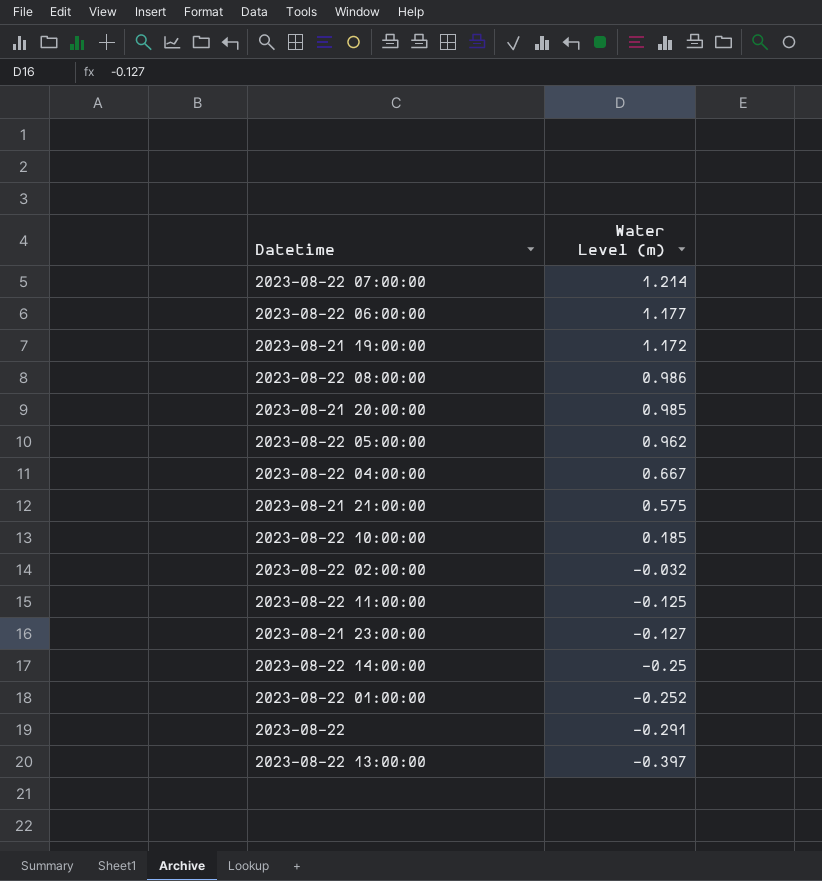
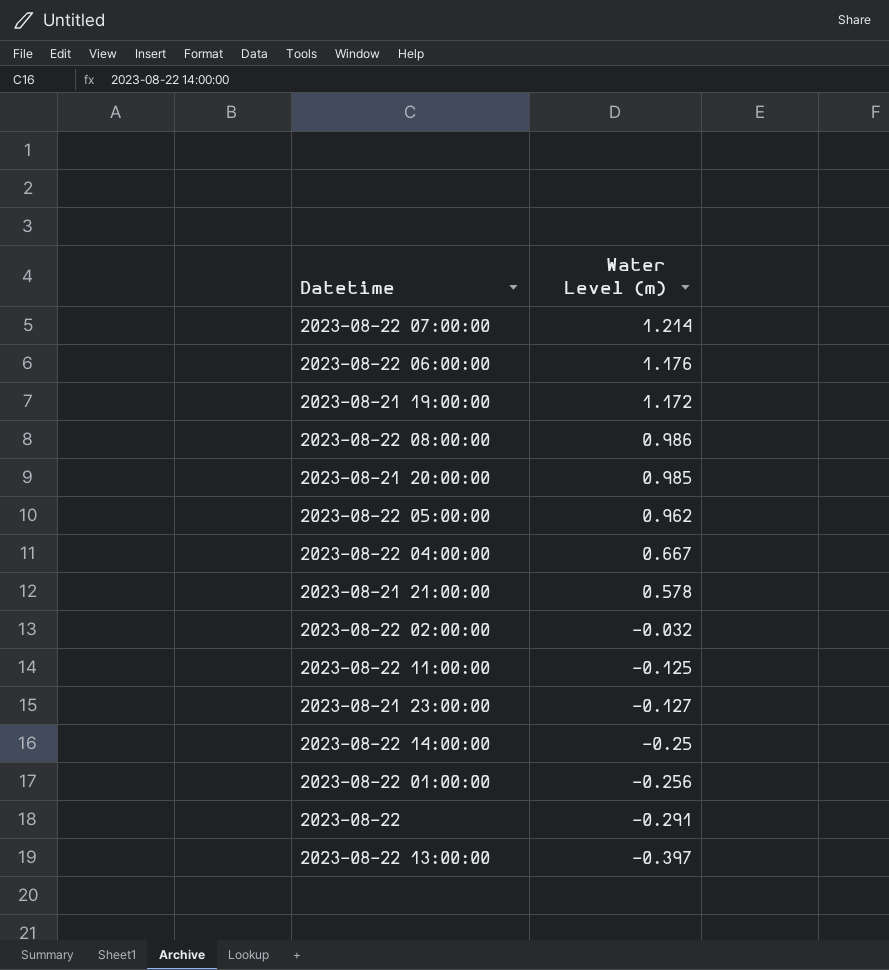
row 2023-08-22 10:00:00: 0.185 -> none
2023-08-22 06:00:00 | Water Level (m): 1.177 -> 1.176
2023-08-21 21:00:00 | Water Level (m): 0.575 -> 0.578
2023-08-22 01:00:00 | Water Level (m): -0.252 -> -0.256

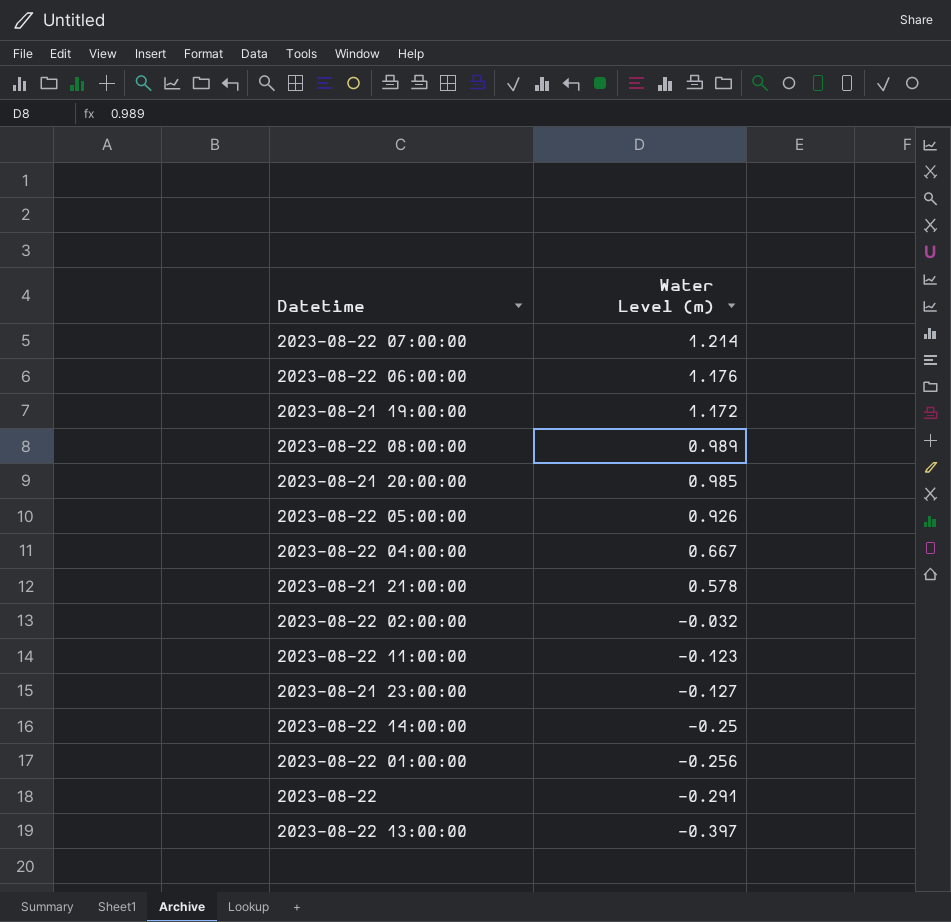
2023-08-22 08:00:00 | Water Level (m): 0.986 -> 0.989
2023-08-22 05:00:00 | Water Level (m): 0.962 -> 0.926
2023-08-22 11:00:00 | Water Level (m): -0.125 -> -0.123

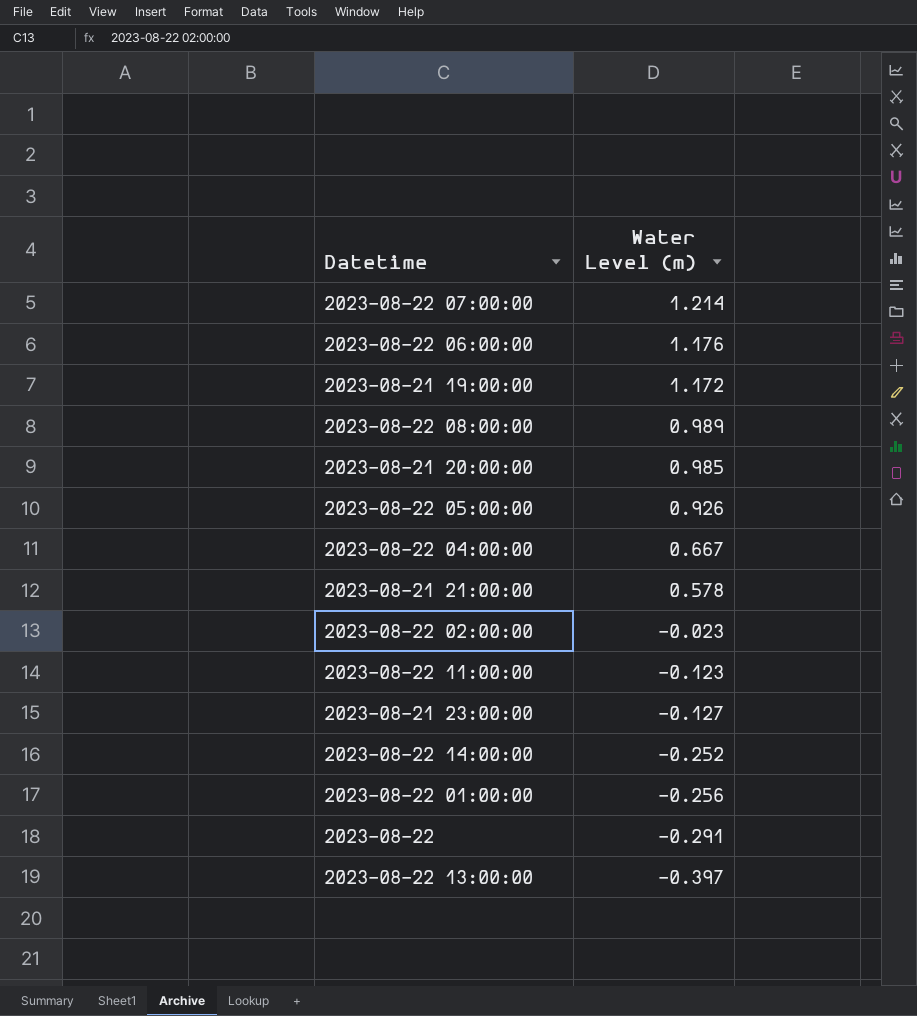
2023-08-22 02:00:00 | Water Level (m): -0.032 -> -0.023
2023-08-22 14:00:00 | Water Level (m): -0.25 -> -0.252

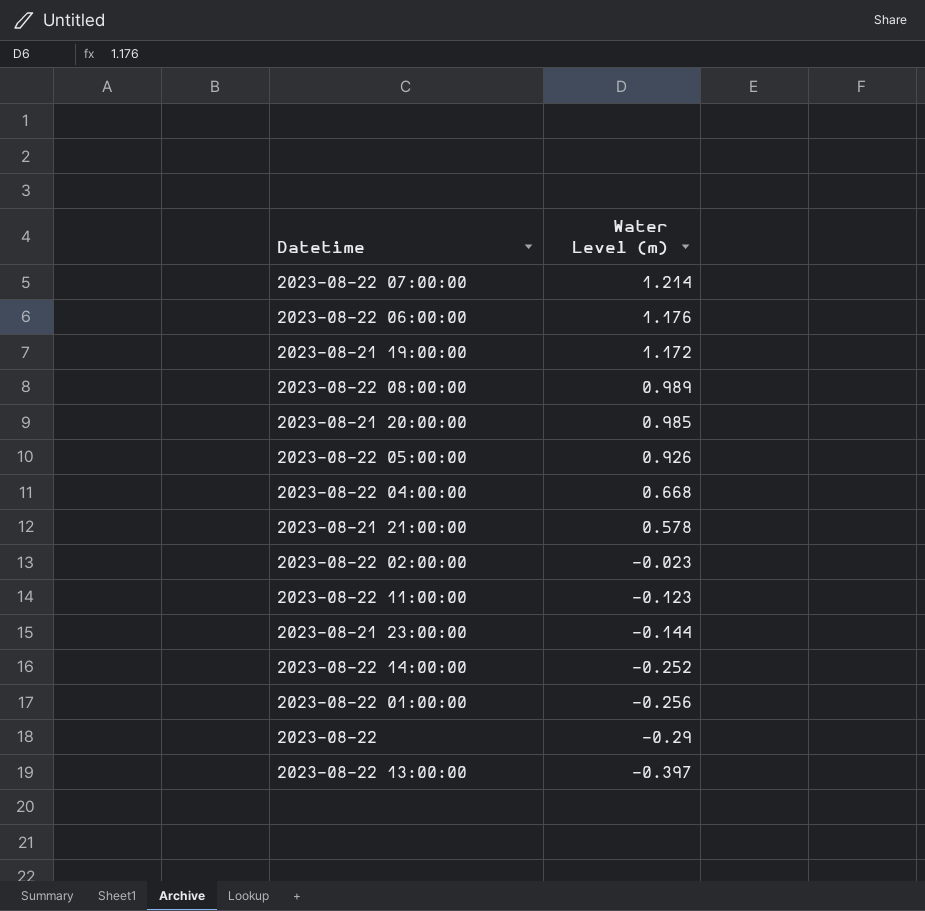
2023-08-22 04:00:00 | Water Level (m): 0.667 -> 0.668
2023-08-21 23:00:00 | Water Level (m): -0.127 -> -0.144
2023-08-22 | Water Level (m): -0.291 -> -0.29

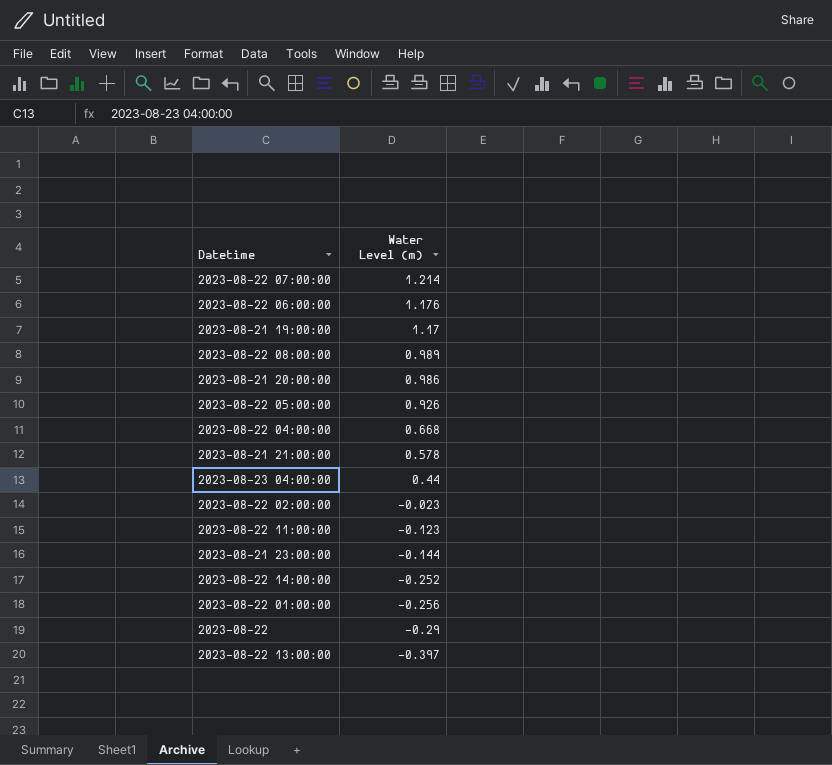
2023-08-21 19:00:00 | Water Level (m): 1.172 -> 1.17
2023-08-21 20:00:00 | Water Level (m): 0.985 -> 0.986
row 2023-08-23 04:00:00: none -> 0.44

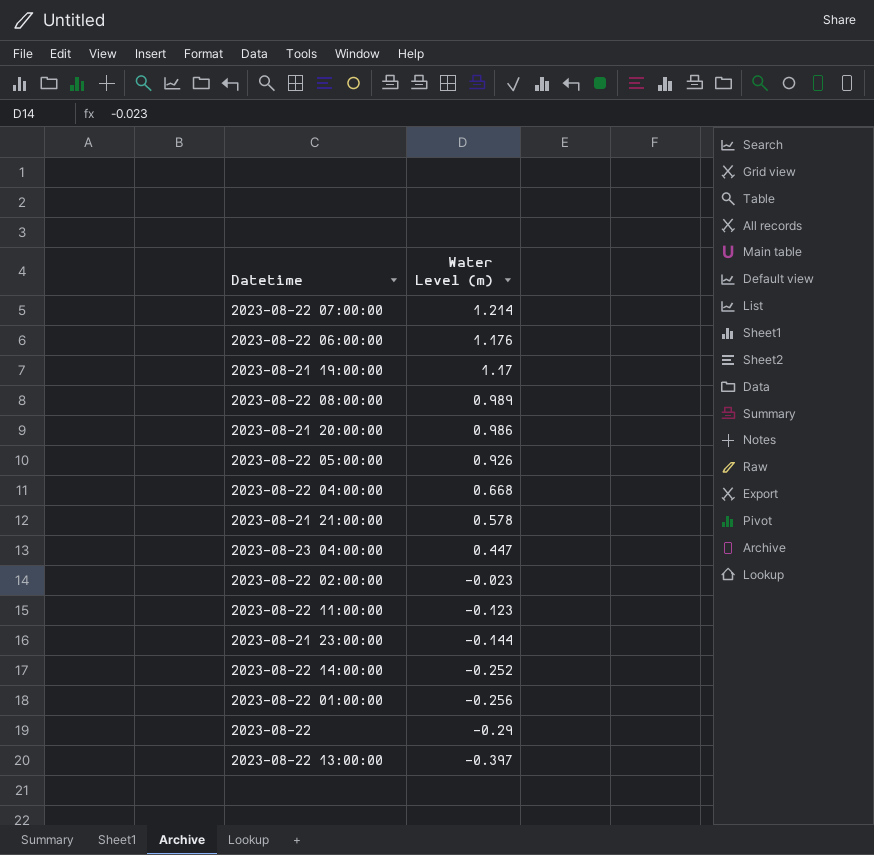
2023-08-23 04:00:00 | Water Level (m): 0.44 -> 0.447

